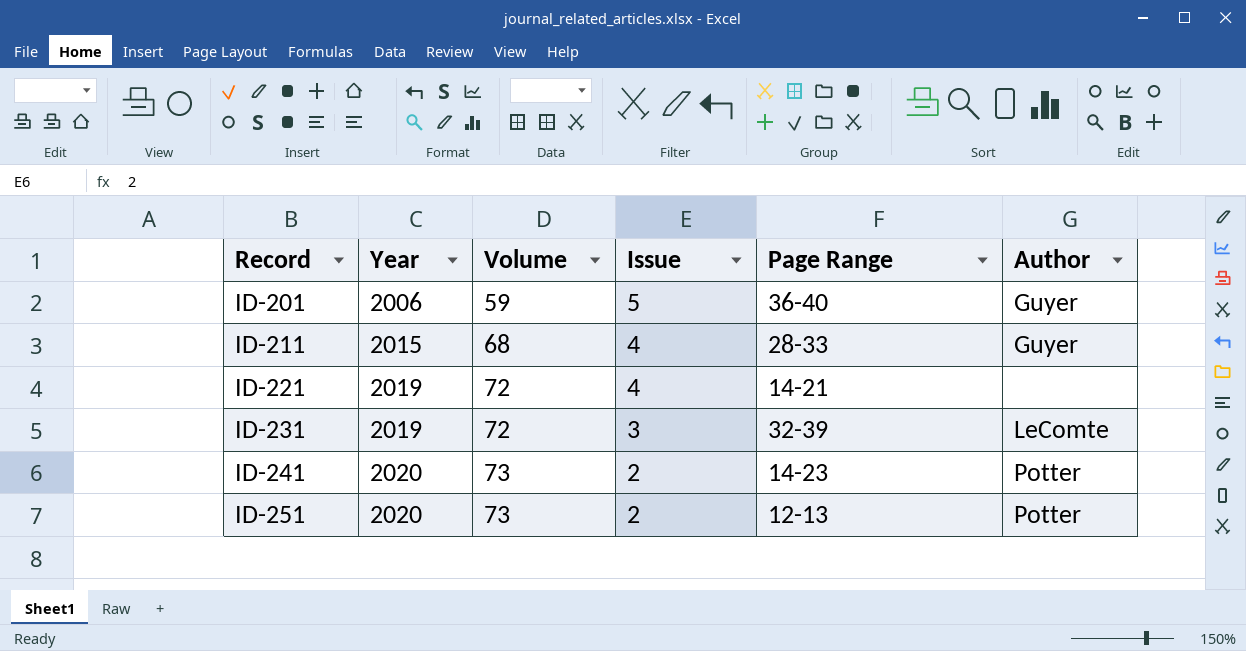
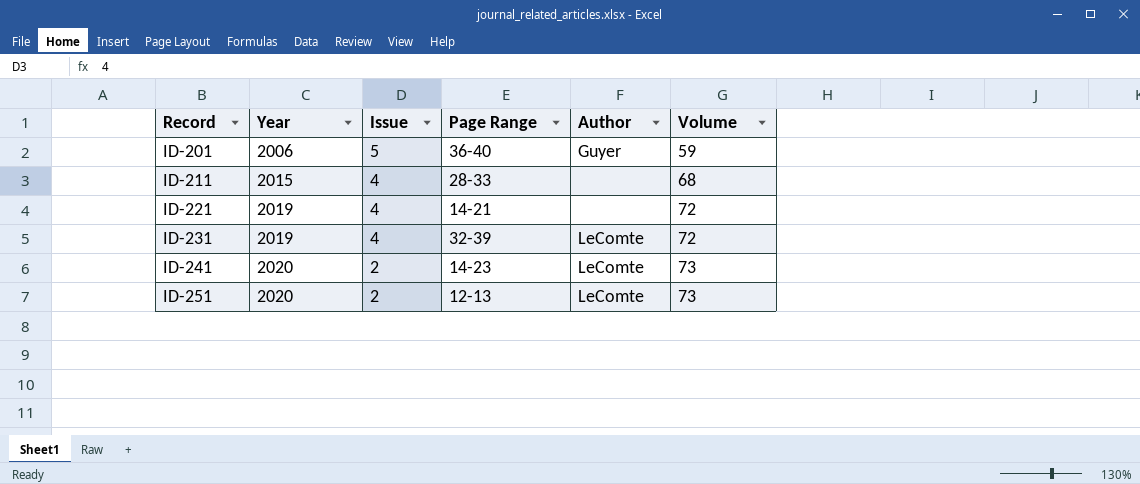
column Volume | position: 3 -> 6
ID-211 | Author: Guyer -> none
ID-231 | Issue: 3 -> 4
ID-241 | Author: Potter -> LeComte
ID-251 | Author: Potter -> LeComte

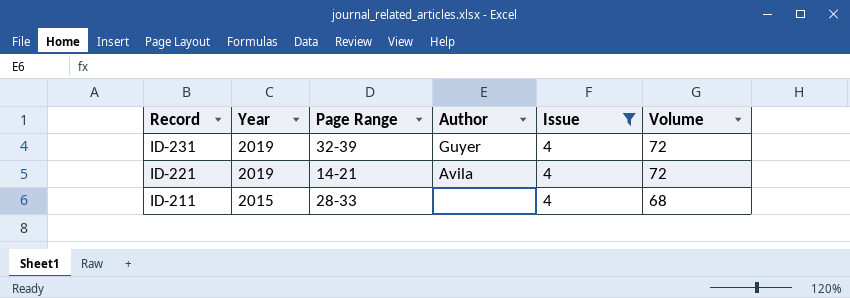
filter: none -> Issue = 4
row order: Record ascending -> Record descending
column Issue | position: 3 -> 5
ID-231 | Author: LeComte -> Guyer
ID-221 | Author: none -> Avila

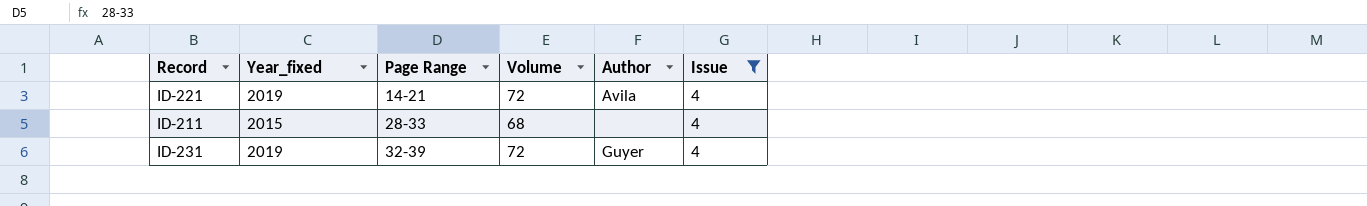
row order: Record descending -> Page Range ascending
column name: Year -> Year_fixed
column Volume | position: 6 -> 4

